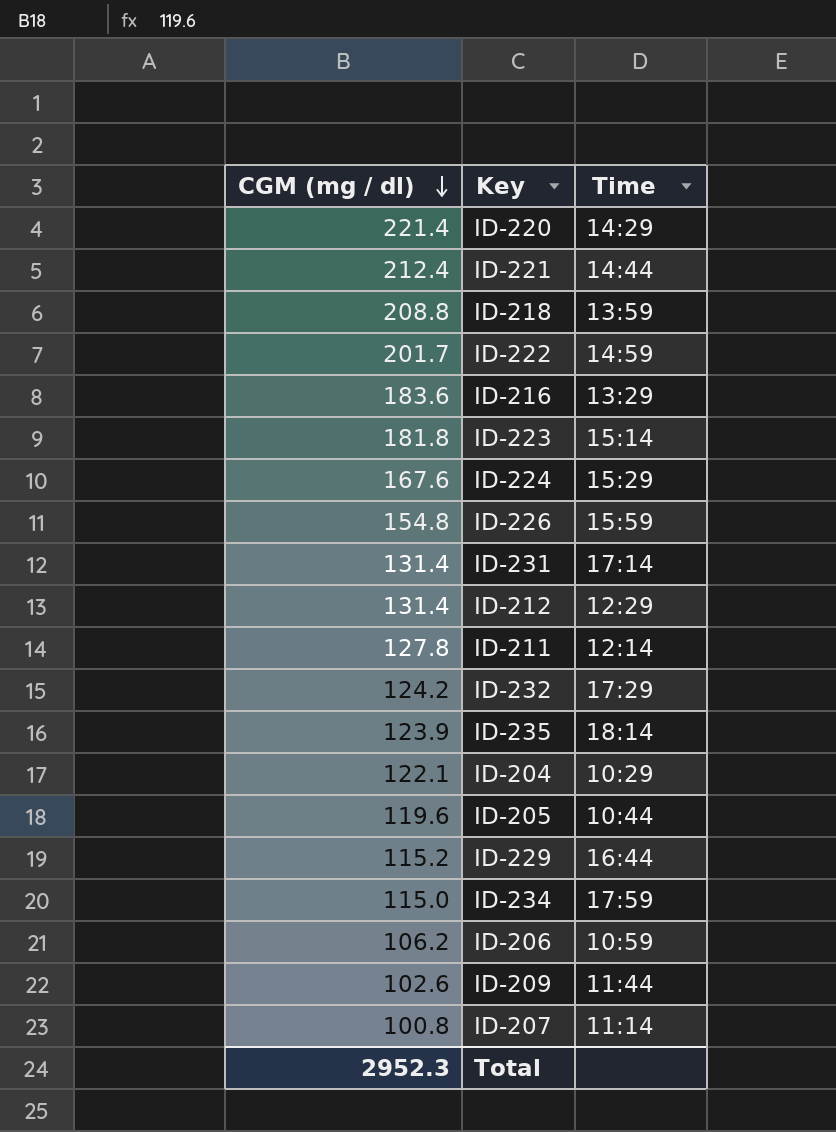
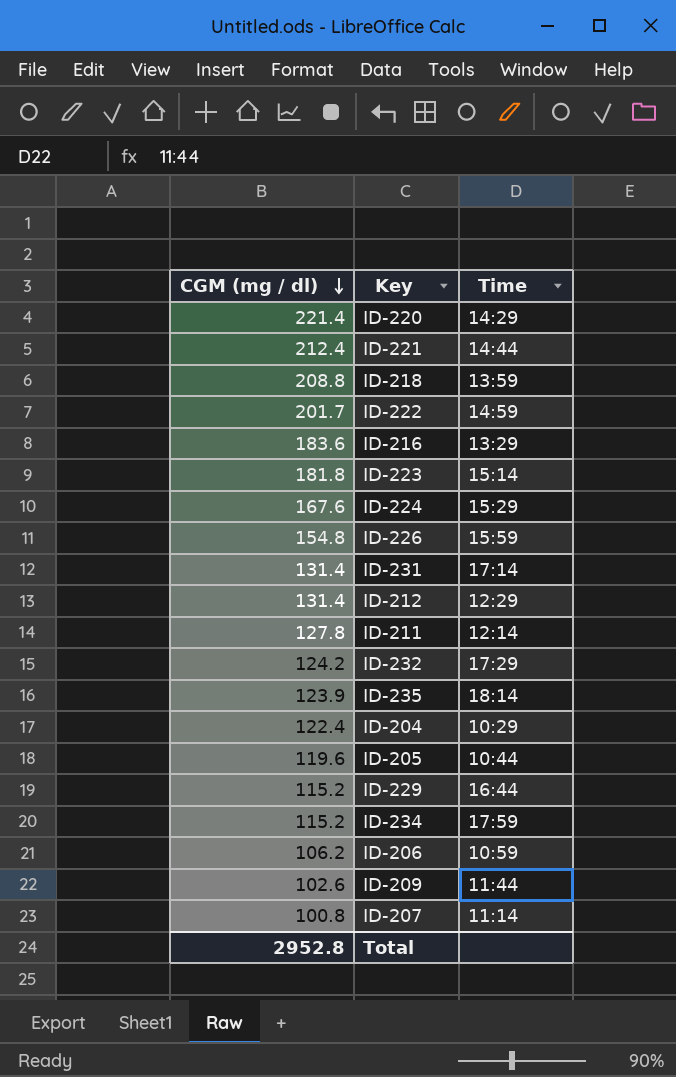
ID-204 | CGM (mg / dl): 122.1 -> 122.4
ID-234 | CGM (mg / dl): 115.0 -> 115.2
Total | CGM (mg / dl): 2952.3 -> 2952.8

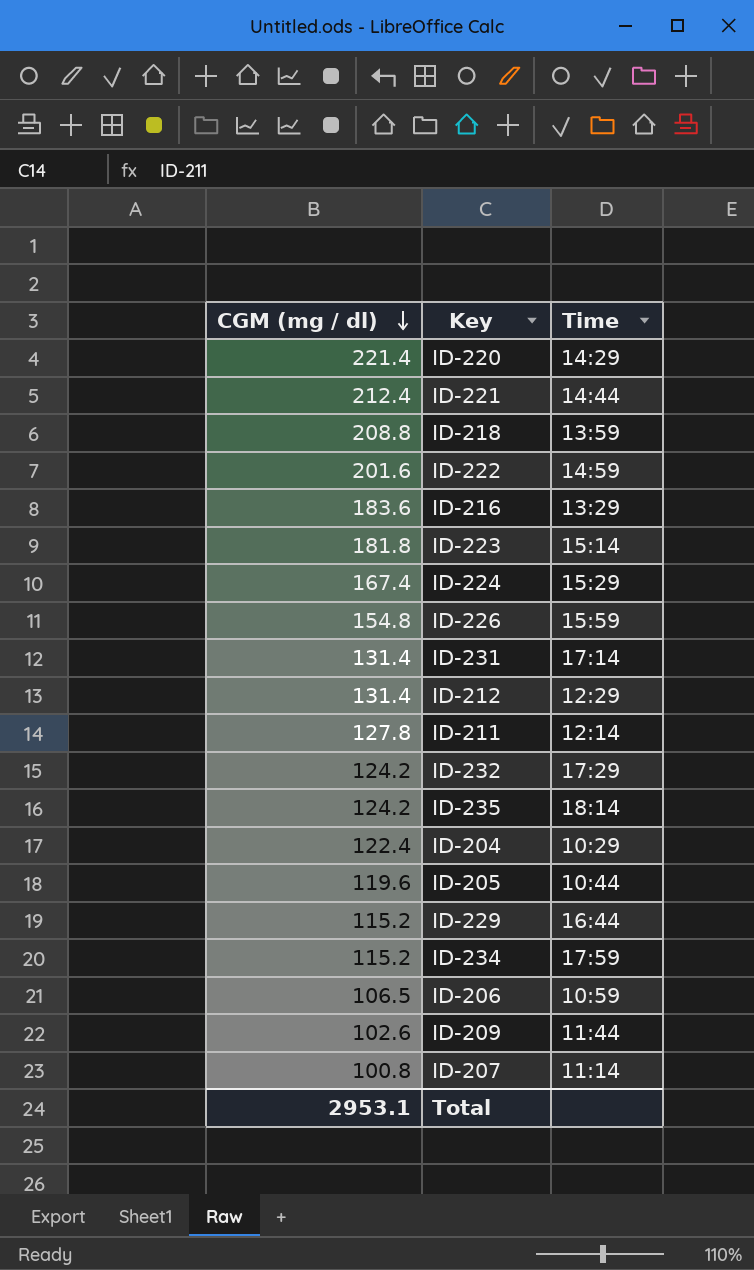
ID-222 | CGM (mg / dl): 201.7 -> 201.6
ID-224 | CGM (mg / dl): 167.6 -> 167.4
ID-235 | CGM (mg / dl): 123.9 -> 124.2
ID-206 | CGM (mg / dl): 106.2 -> 106.5
Total | CGM (mg / dl): 2952.8 -> 2953.1

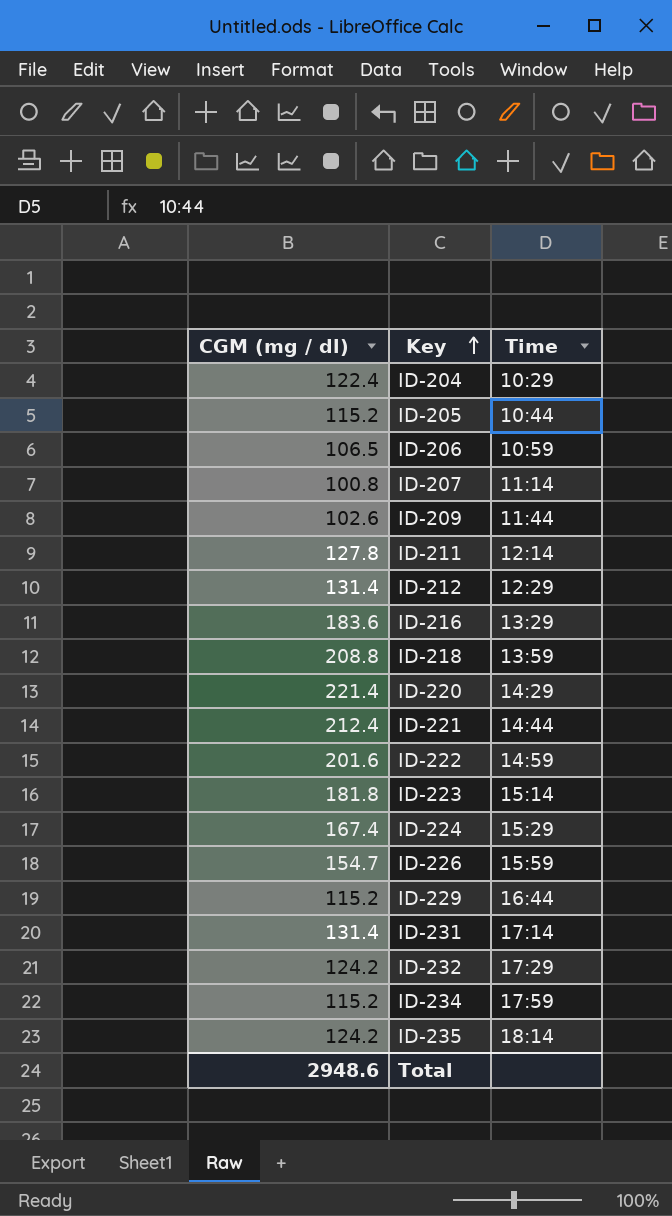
row order: CGM (mg / dl) descending -> Key ascending
ID-205 | CGM (mg / dl): 119.6 -> 115.2
ID-226 | CGM (mg / dl): 154.8 -> 154.7
Total | CGM (mg / dl): 2953.1 -> 2948.6

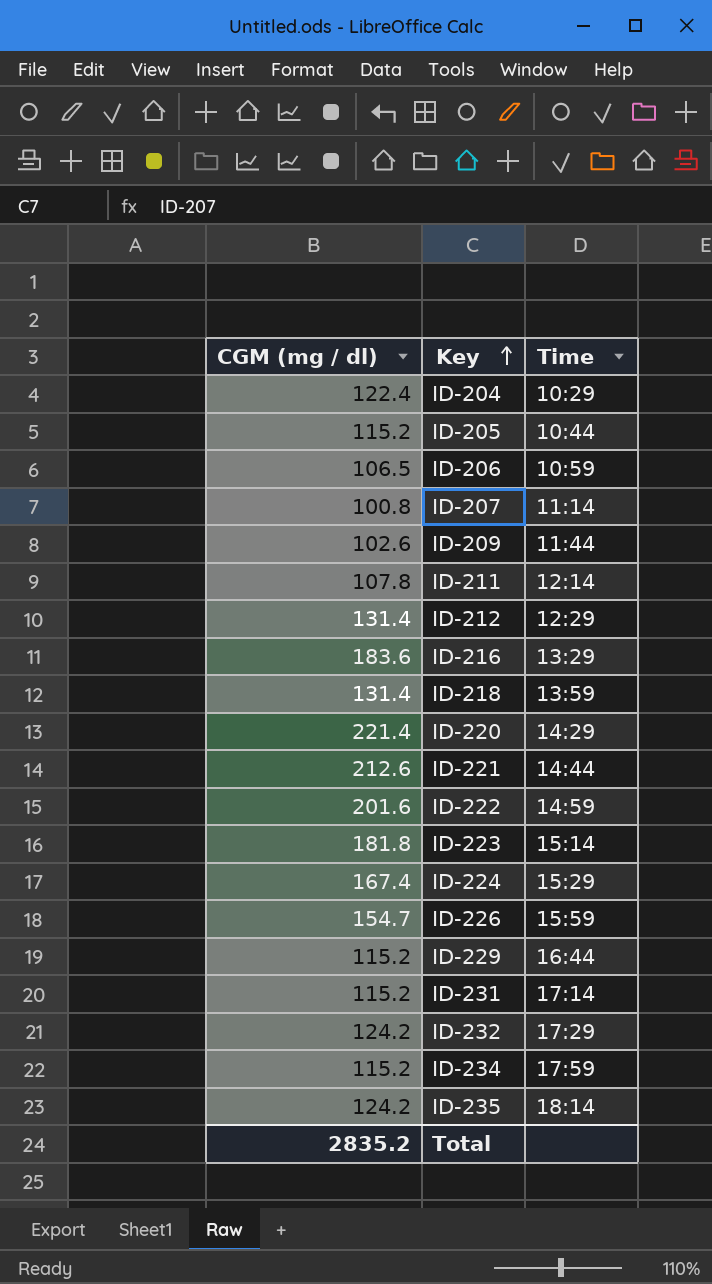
ID-211 | CGM (mg / dl): 127.8 -> 107.8
ID-218 | CGM (mg / dl): 208.8 -> 131.4
ID-221 | CGM (mg / dl): 212.4 -> 212.6
ID-231 | CGM (mg / dl): 131.4 -> 115.2
Total | CGM (mg / dl): 2948.6 -> 2835.2

